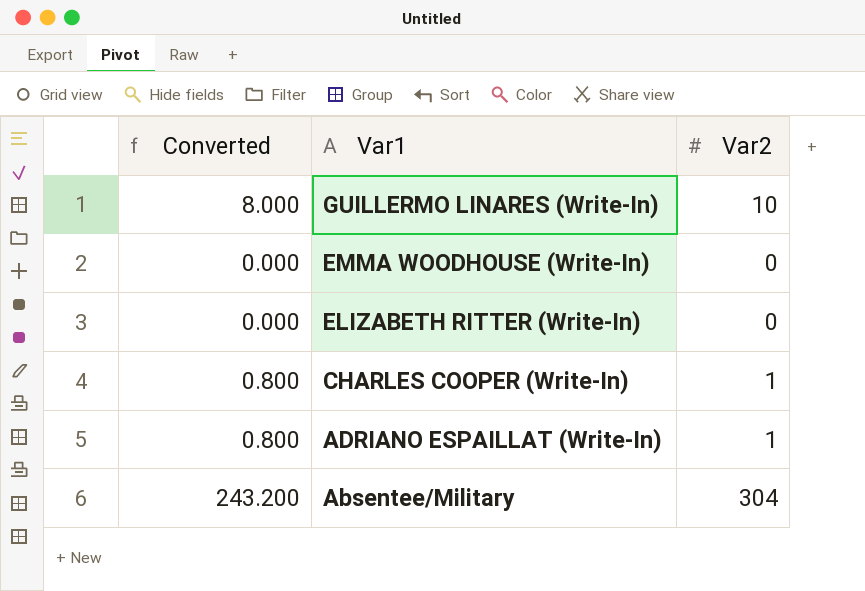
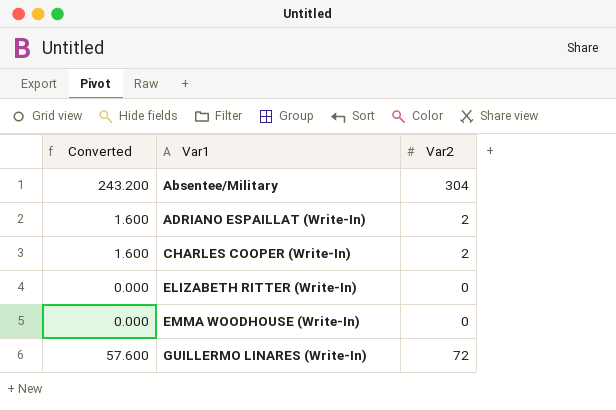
row order: Var1 descending -> Var1 ascending
ADRIANO ESPAILLAT (Write-In) | Converted: 0.800 -> 1.600
ADRIANO ESPAILLAT (Write-In) | Var2: 1 -> 2
CHARLES COOPER (Write-In) | Converted: 0.800 -> 1.600
CHARLES COOPER (Write-In) | Var2: 1 -> 2
GUILLERMO LINARES (Write-In) | Converted: 8.000 -> 57.600
GUILLERMO LINARES (Write-In) | Var2: 10 -> 72

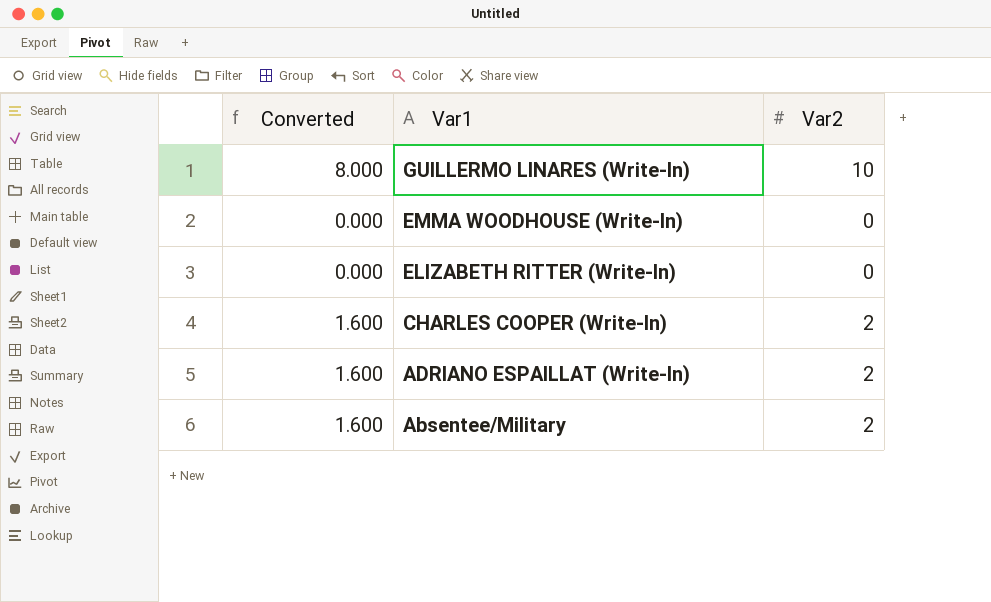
row order: Var1 ascending -> Var1 descending
GUILLERMO LINARES (Write-In) | Converted: 57.600 -> 8.000
GUILLERMO LINARES (Write-In) | Var2: 72 -> 10
Absentee/Military | Converted: 243.200 -> 1.600
Absentee/Military | Var2: 304 -> 2

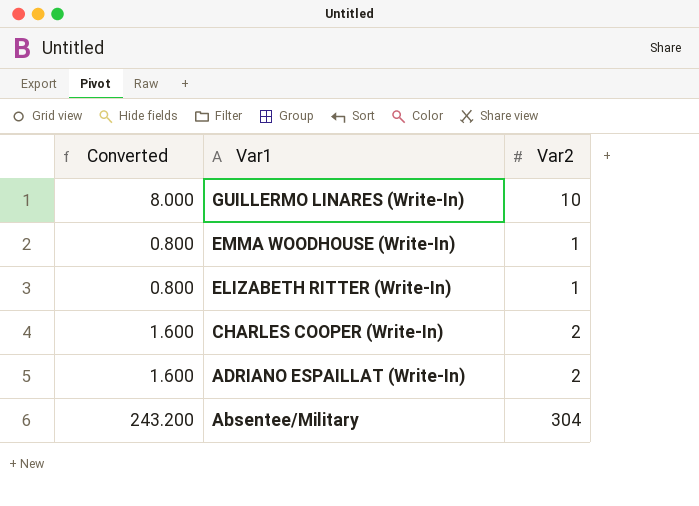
EMMA WOODHOUSE (Write-In) | Converted: 0.000 -> 0.800
EMMA WOODHOUSE (Write-In) | Var2: 0 -> 1
ELIZABETH RITTER (Write-In) | Converted: 0.000 -> 0.800
ELIZABETH RITTER (Write-In) | Var2: 0 -> 1
Absentee/Military | Converted: 1.600 -> 243.200
Absentee/Military | Var2: 2 -> 304

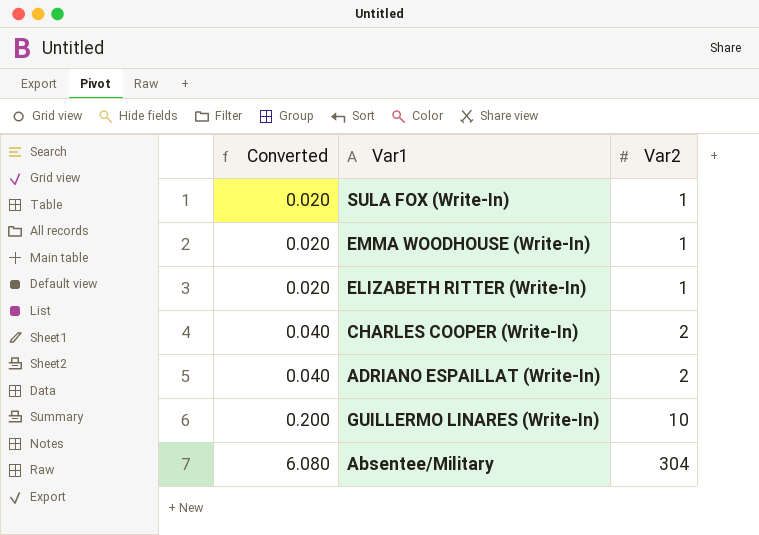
row order: Var1 descending -> Converted ascending
column Converted | formula: [Var2] * 0.8 -> [Var2] * 0.02
row SULA FOX (Write-In): none -> 0.020 | 1

